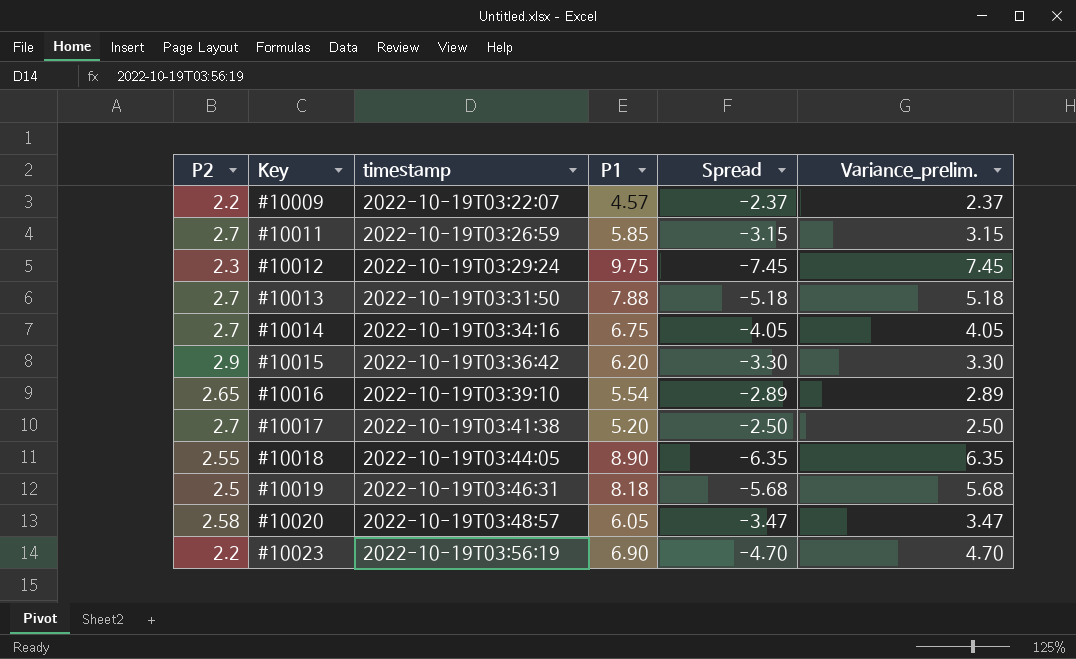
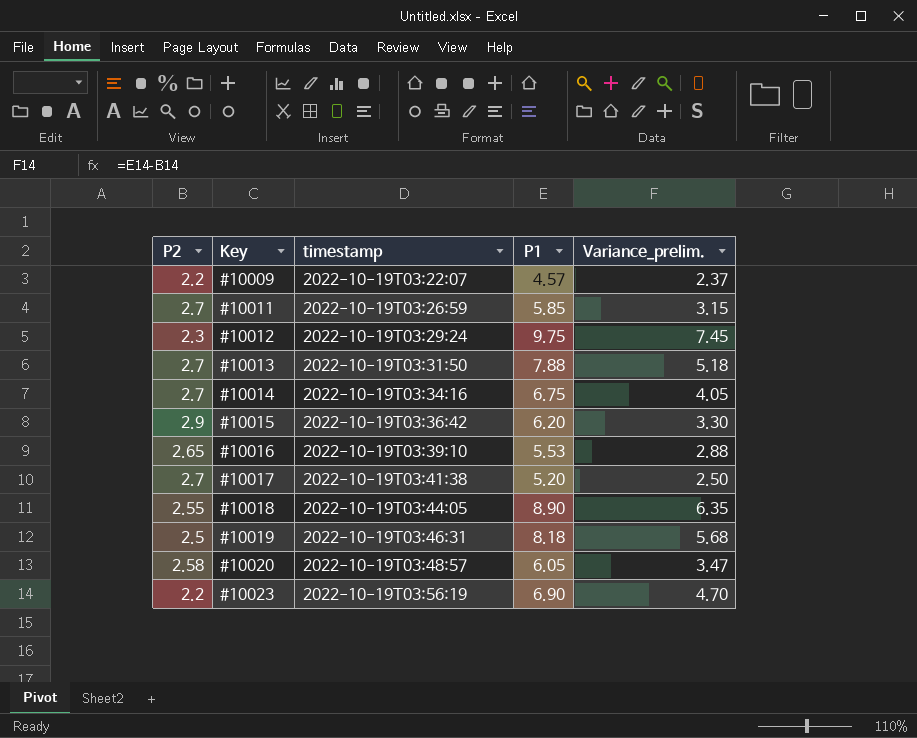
column Spread | formula: [P2] - [P1] -> none
#10016 | P1: 5.54 -> 5.53
#10016 | Variance_prelim.: 2.89 -> 2.88

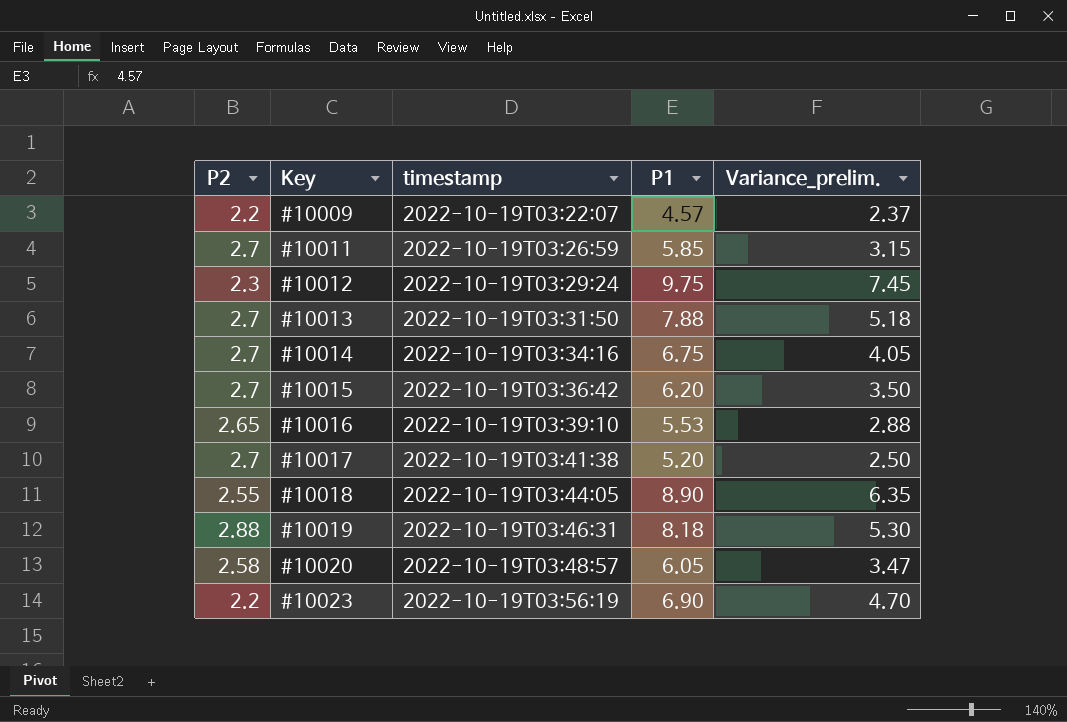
#10015 | P2: 2.9 -> 2.7
#10015 | Variance_prelim.: 3.30 -> 3.50
#10019 | P2: 2.5 -> 2.88
#10019 | Variance_prelim.: 5.68 -> 5.30

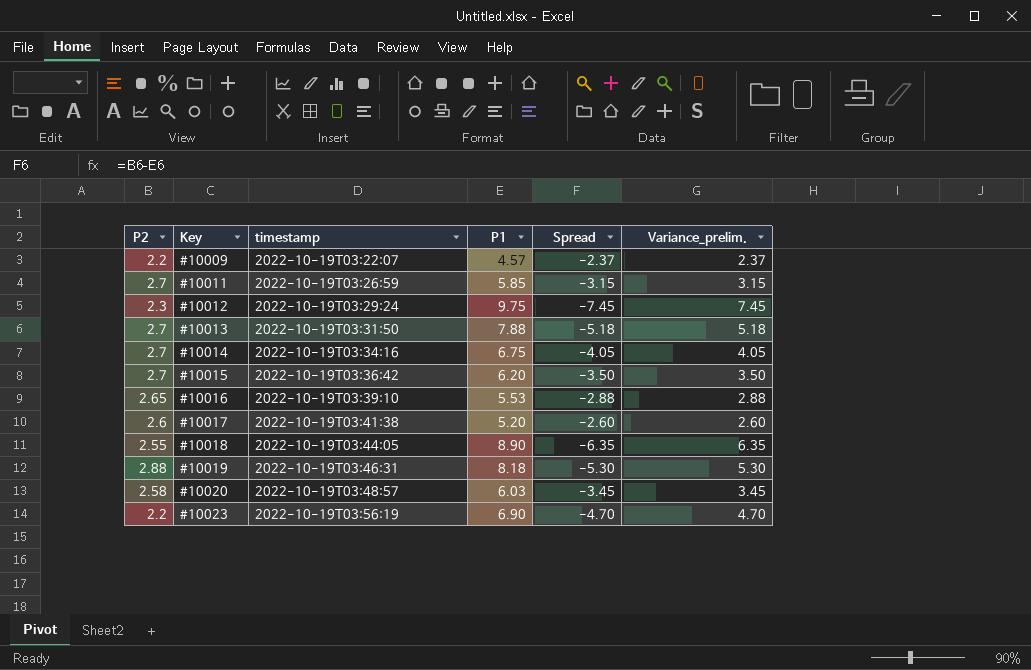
column Spread | formula: none -> [P2] - [P1]
#10017 | P2: 2.7 -> 2.6
#10017 | Variance_prelim.: 2.50 -> 2.60
#10020 | P1: 6.05 -> 6.03
#10020 | Variance_prelim.: 3.47 -> 3.45

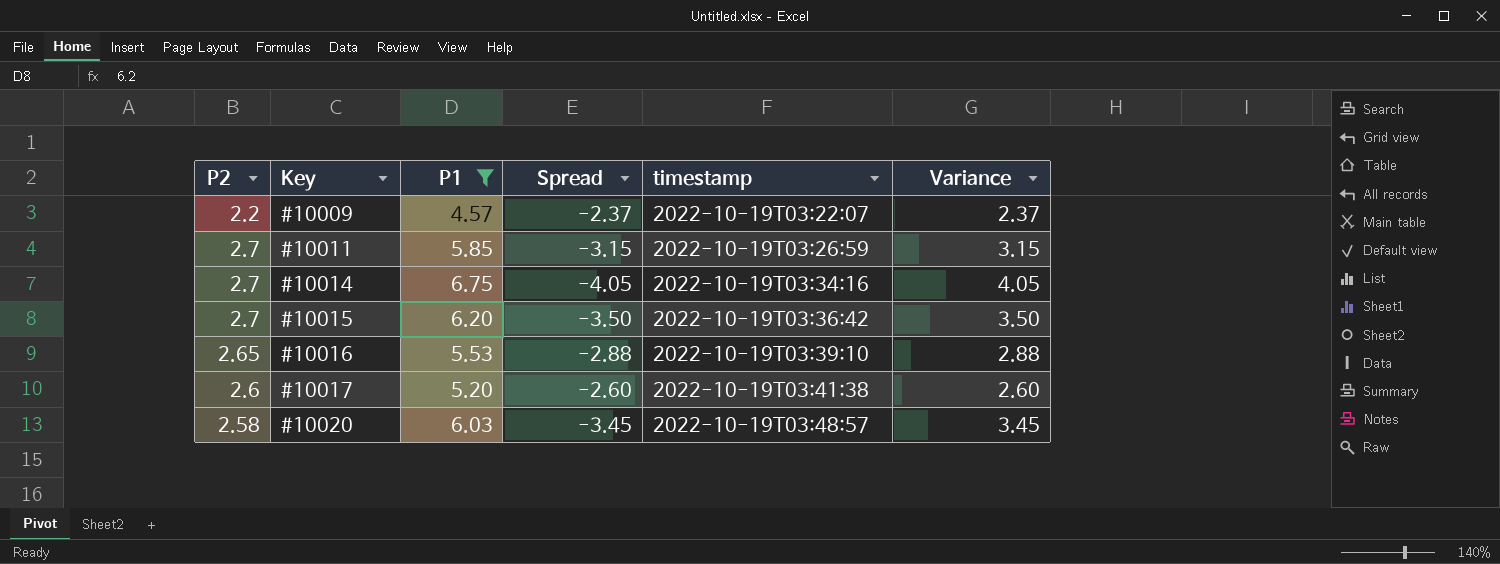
filter: none -> P1 <= 6.75
column timestamp | position: 3 -> 5
column name: Variance_prelim. -> Variance

